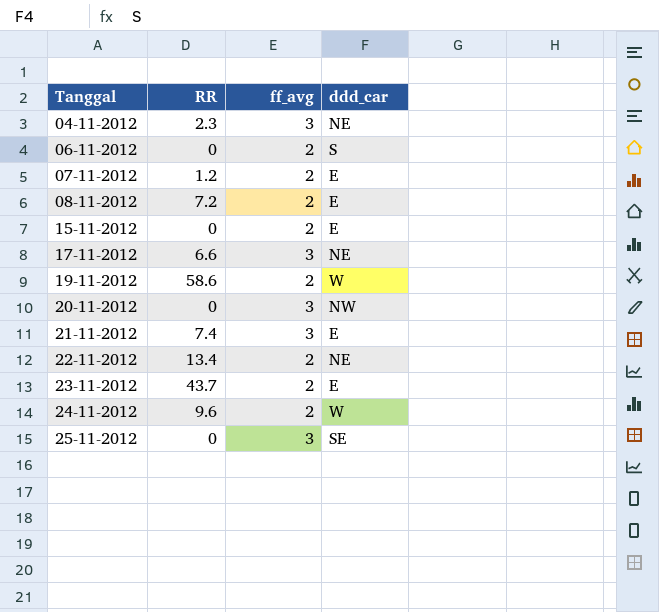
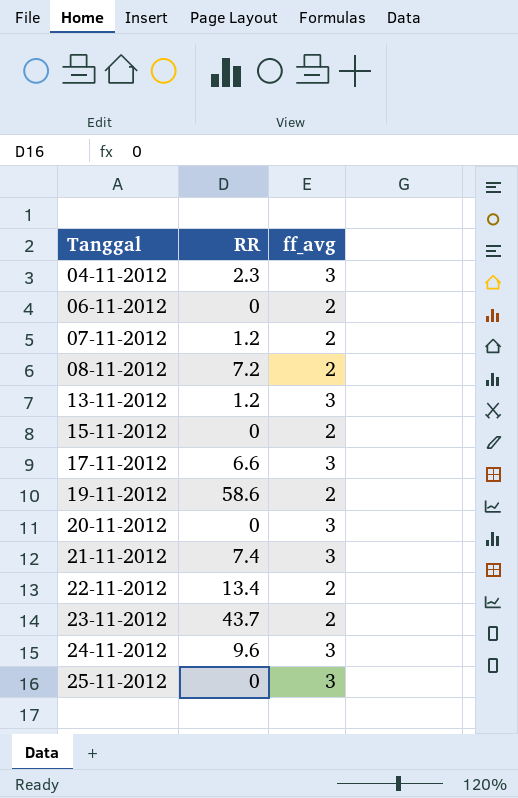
column ddd_car | position: 4 -> none
row 13-11-2012: none -> 1.2 | 3
24-11-2012 | ff_avg: 2 -> 3

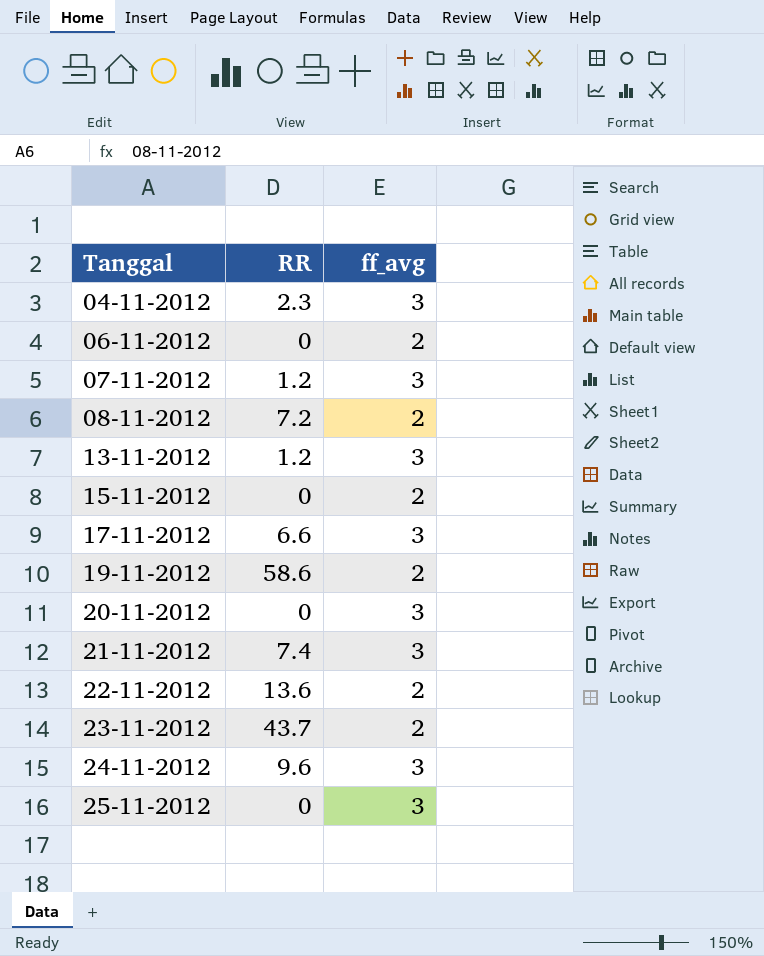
07-11-2012 | ff_avg: 2 -> 3
22-11-2012 | RR: 13.4 -> 13.6

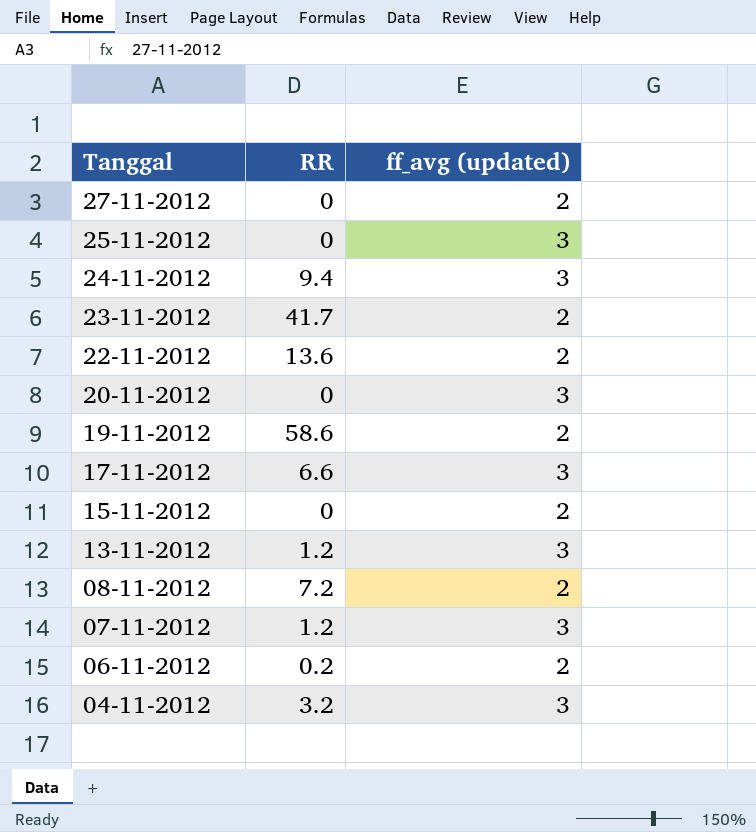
row order: Tanggal ascending -> Tanggal descending
column name: ff_avg -> ff_avg (updated)
row 21-11-2012: 7.4 | 3 -> none
row 27-11-2012: none -> 0 | 2
24-11-2012 | RR: 9.6 -> 9.4
23-11-2012 | RR: 43.7 -> 41.7
06-11-2012 | RR: 0 -> 0.2
04-11-2012 | RR: 2.3 -> 3.2

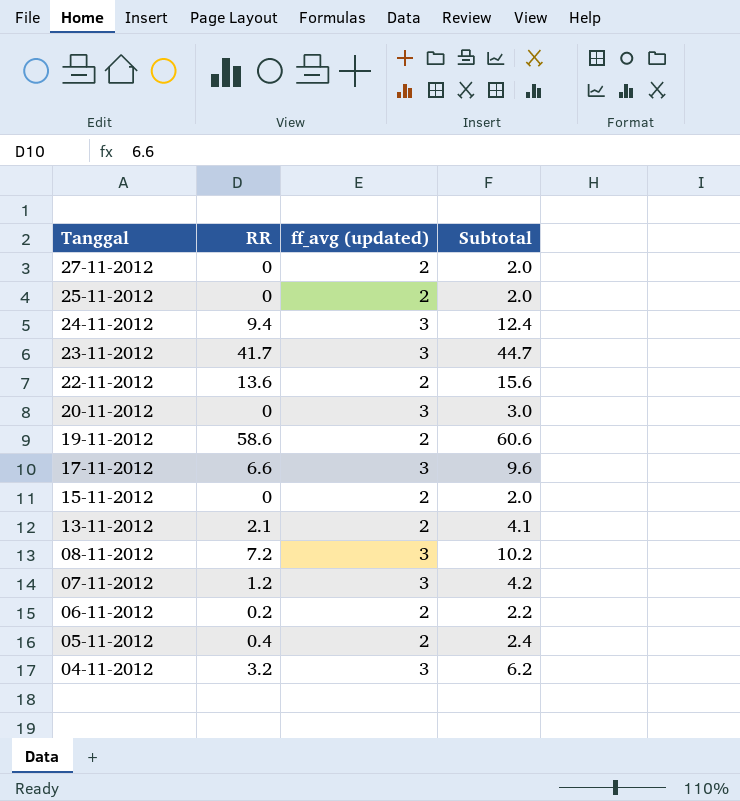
column Subtotal | formula: none -> [RR] + [ff_avg (updated)]
25-11-2012 | ff_avg (updated): 3 -> 2
23-11-2012 | ff_avg (updated): 2 -> 3
13-11-2012 | RR: 1.2 -> 2.1
13-11-2012 | ff_avg (updated): 3 -> 2
08-11-2012 | ff_avg (updated): 2 -> 3
row 05-11-2012: none -> 0.4 | 2 | 2.4

